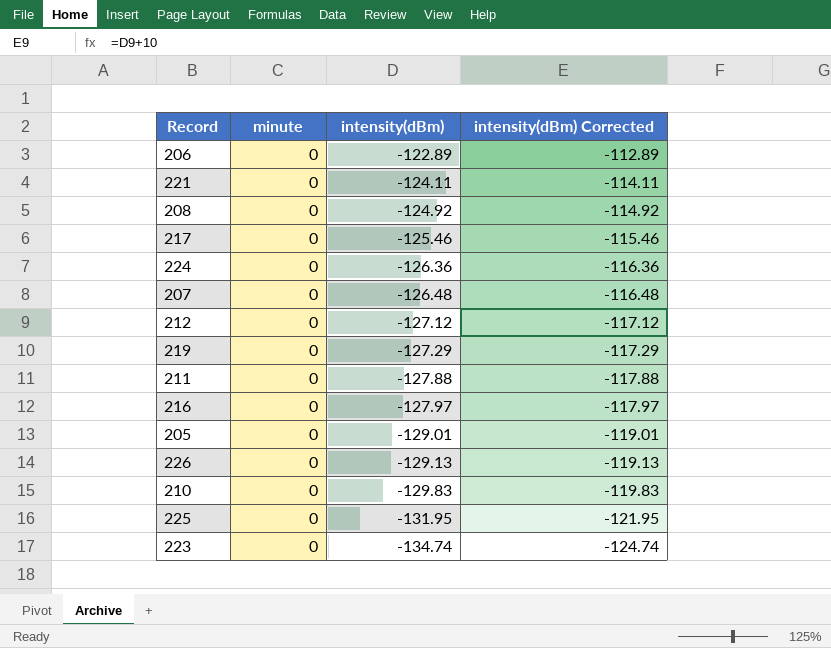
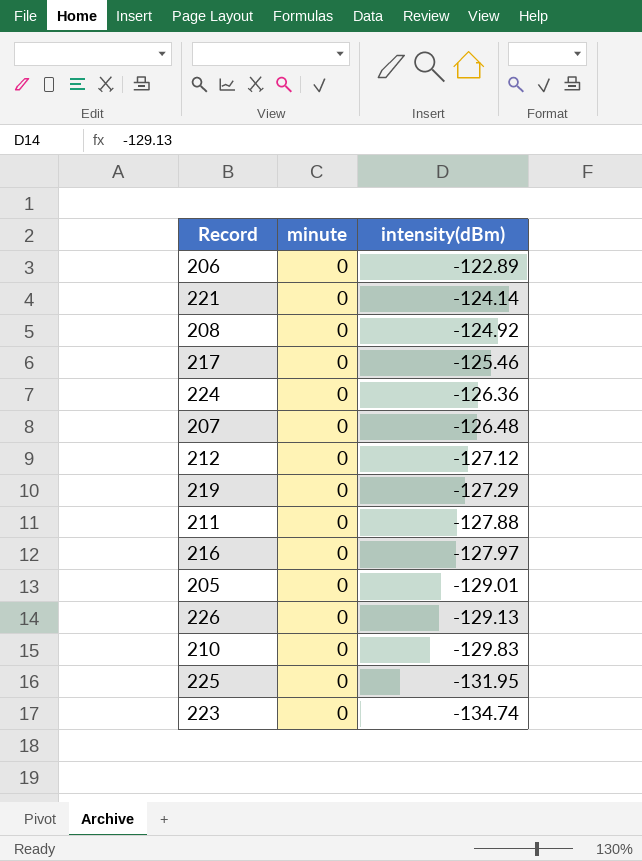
column intensity(dBm) Corrected | formula: [intensity(dBm)] + 10 -> none
221 | intensity(dBm): -124.11 -> -124.14

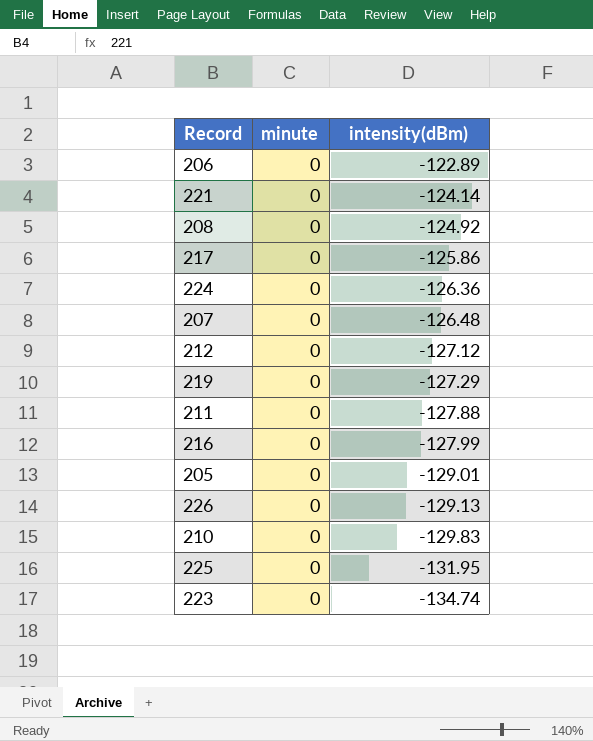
217 | intensity(dBm): -125.46 -> -125.86
216 | intensity(dBm): -127.97 -> -127.99

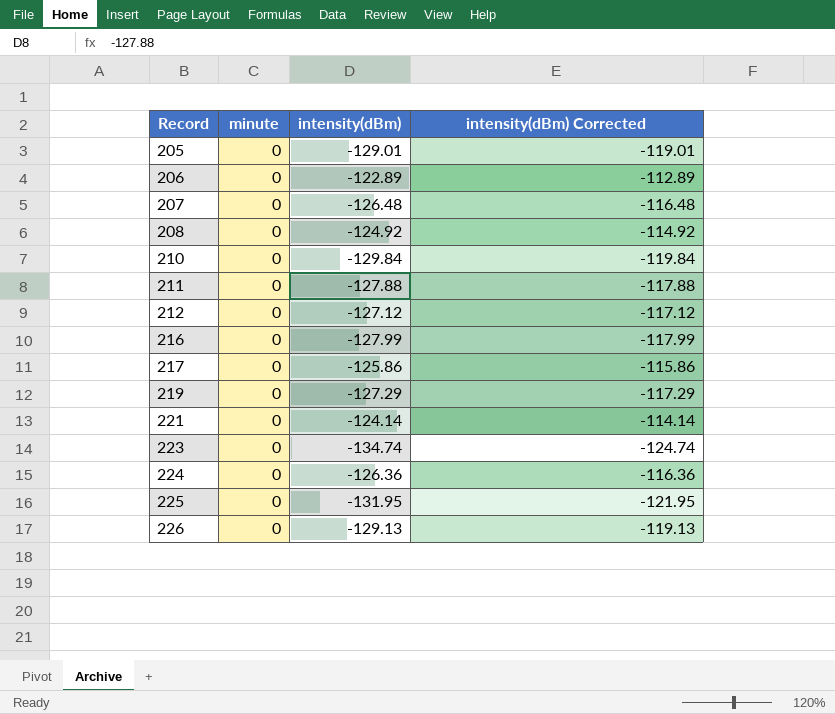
row order: intensity(dBm) descending -> Record ascending
column intensity(dBm) Corrected | formula: none -> [intensity(dBm)] + 10
210 | intensity(dBm): -129.83 -> -129.84

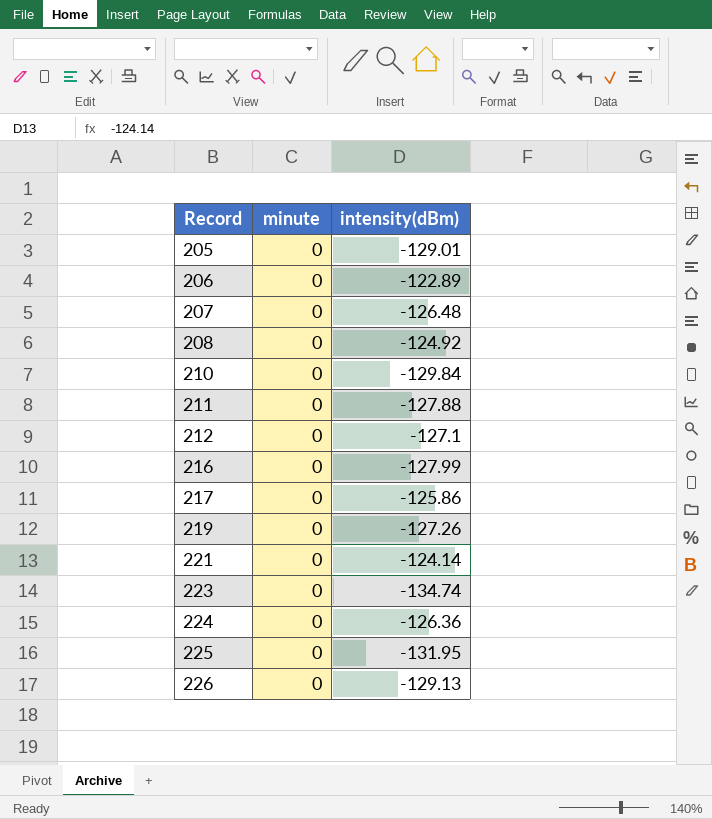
column intensity(dBm) Corrected | formula: [intensity(dBm)] + 10 -> none
212 | intensity(dBm): -127.12 -> -127.1
219 | intensity(dBm): -127.29 -> -127.26

